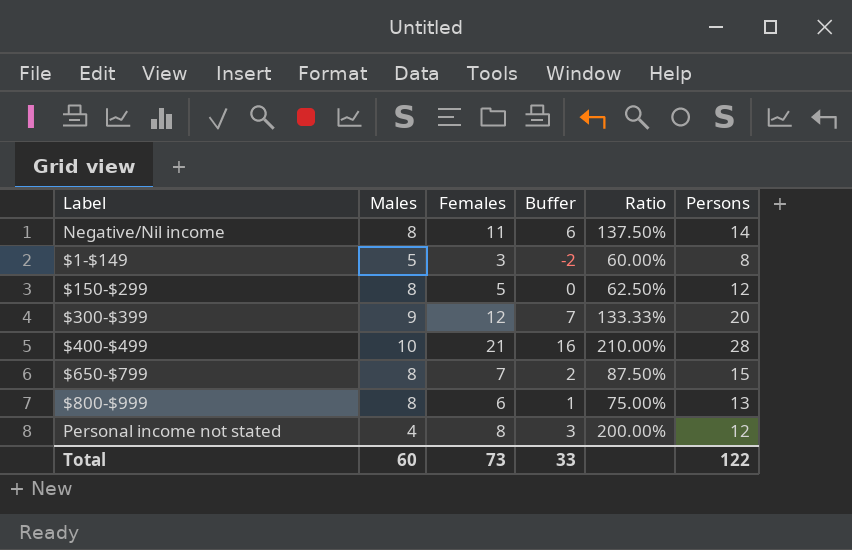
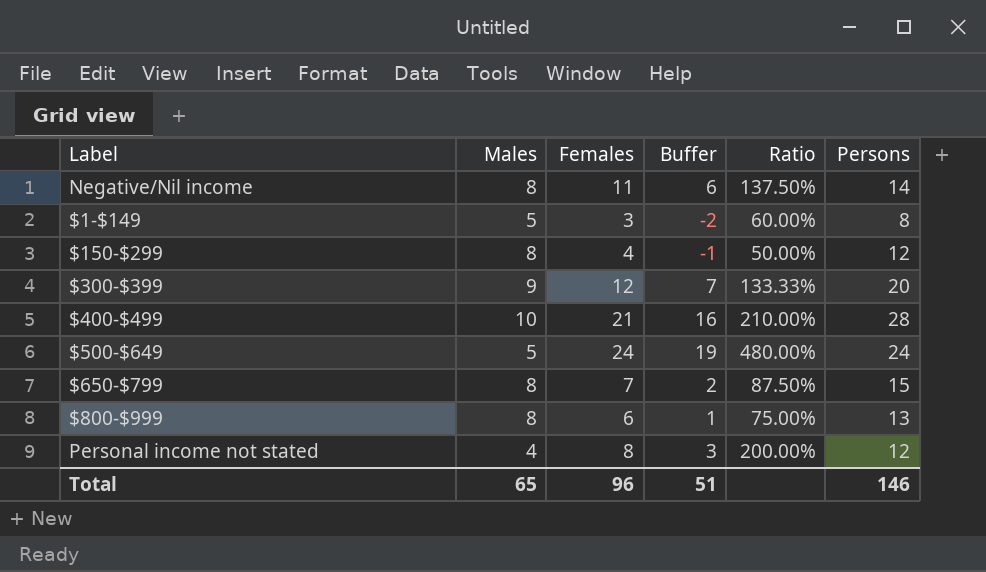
$150-$299 | Females: 5 -> 4
$150-$299 | Buffer: 0 -> -1
$150-$299 | Ratio: 62.50% -> 50.00%
row $500-$649: none -> 5 | 24 | 19 | 480.00% | 24
Total | Males: 60 -> 65
Total | Females: 73 -> 96
Total | Buffer: 33 -> 51
Total | Persons: 122 -> 146

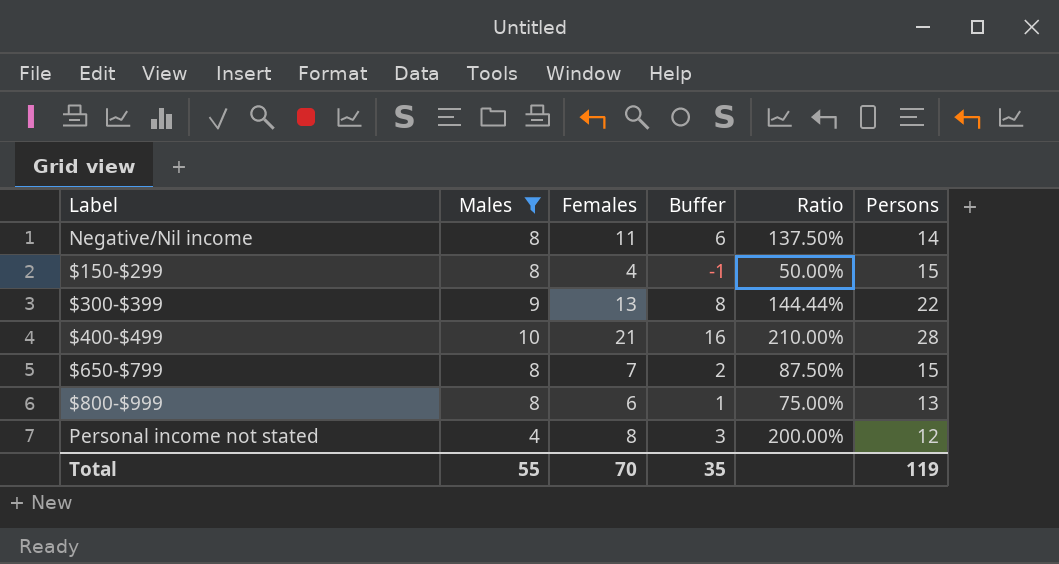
filter: none -> Males != 5
$150-$299 | Persons: 12 -> 15
$300-$399 | Females: 12 -> 13
$300-$399 | Buffer: 7 -> 8
$300-$399 | Ratio: 133.33% -> 144.44%
$300-$399 | Persons: 20 -> 22
Total | Males: 65 -> 55
Total | Females: 96 -> 70
Total | Buffer: 51 -> 35
Total | Persons: 146 -> 119

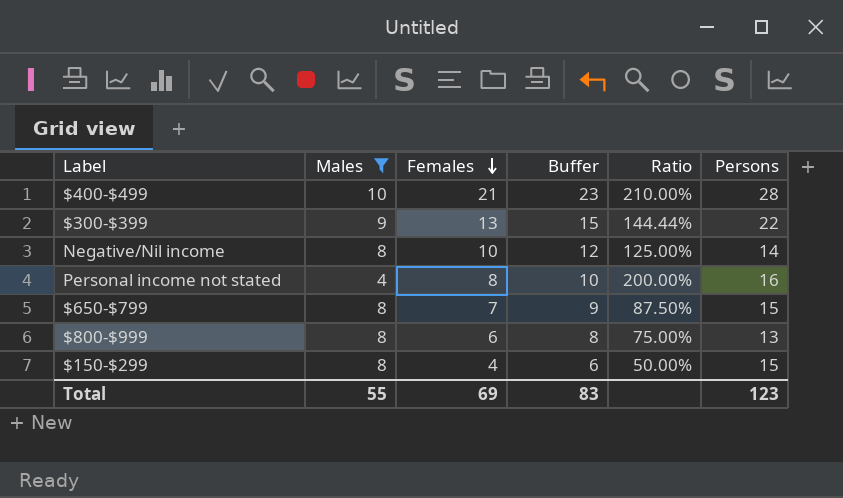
row order: none -> Females descending
column Buffer | formula: [Females] - 5 -> [Females] + 2
Negative/Nil income | Females: 11 -> 10
Negative/Nil income | Ratio: 137.50% -> 125.00%
Personal income not stated | Persons: 12 -> 16
Total | Females: 70 -> 69
Total | Buffer: 35 -> 83
Total | Persons: 119 -> 123

